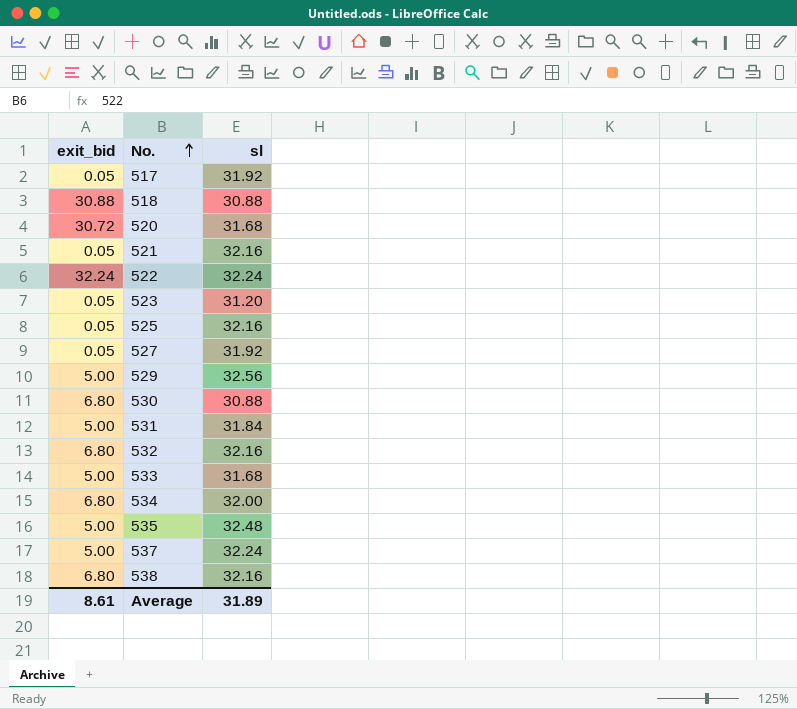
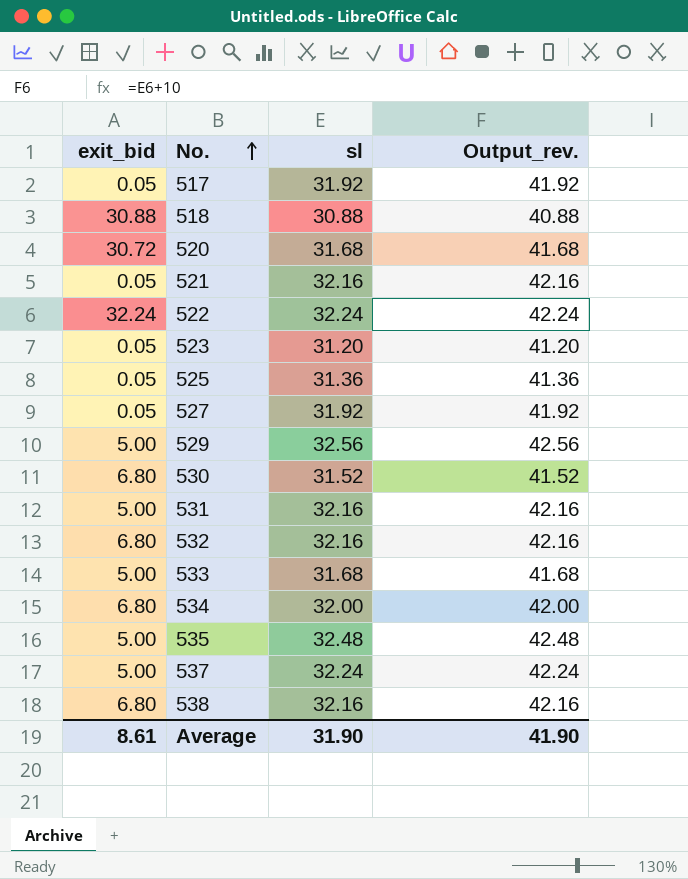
column Output_rev. | formula: none -> [sl] + 10
525 | sl: 32.16 -> 31.36
530 | sl: 30.88 -> 31.52
531 | sl: 31.84 -> 32.16
Average | sl: 31.89 -> 31.90

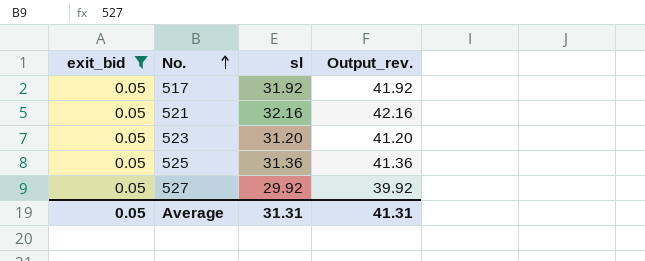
filter: none -> exit_bid = 0.05
527 | sl: 31.92 -> 29.92
527 | Output_rev.: 41.92 -> 39.92
Average | exit_bid: 8.61 -> 0.05
Average | sl: 31.90 -> 31.31
Average | Output_rev.: 41.90 -> 41.31

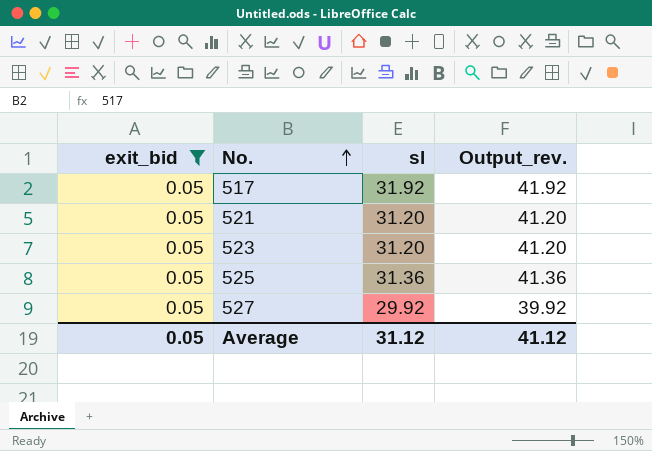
521 | sl: 32.16 -> 31.20
521 | Output_rev.: 42.16 -> 41.20
Average | sl: 31.31 -> 31.12
Average | Output_rev.: 41.31 -> 41.12

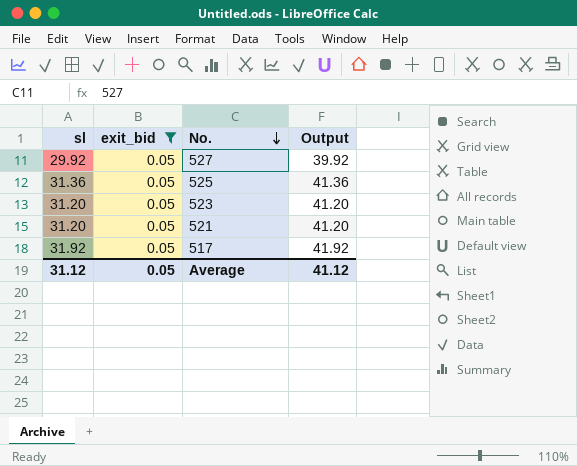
row order: No. ascending -> No. descending
column sl | position: 3 -> 1
column name: Output_rev. -> Output

